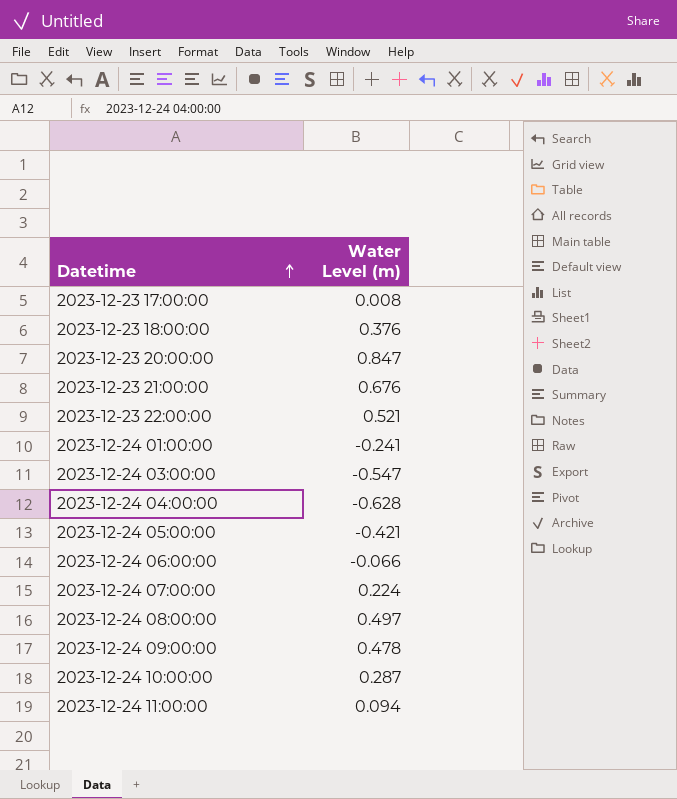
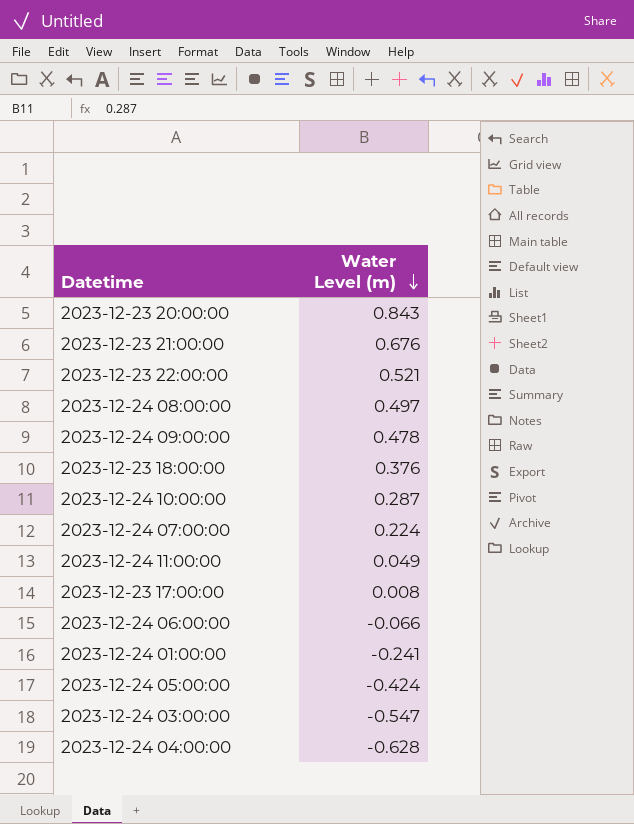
row order: Datetime ascending -> Water Level (m) descending
2023-12-23 20:00:00 | Water Level (m): 0.847 -> 0.843
2023-12-24 11:00:00 | Water Level (m): 0.094 -> 0.049
2023-12-24 05:00:00 | Water Level (m): -0.421 -> -0.424

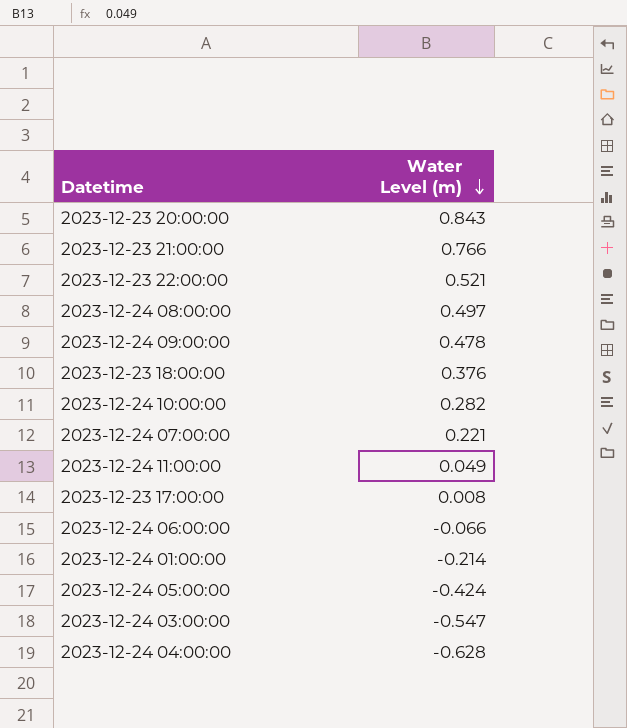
2023-12-23 21:00:00 | Water Level (m): 0.676 -> 0.766
2023-12-24 10:00:00 | Water Level (m): 0.287 -> 0.282
2023-12-24 07:00:00 | Water Level (m): 0.224 -> 0.221
2023-12-24 01:00:00 | Water Level (m): -0.241 -> -0.214

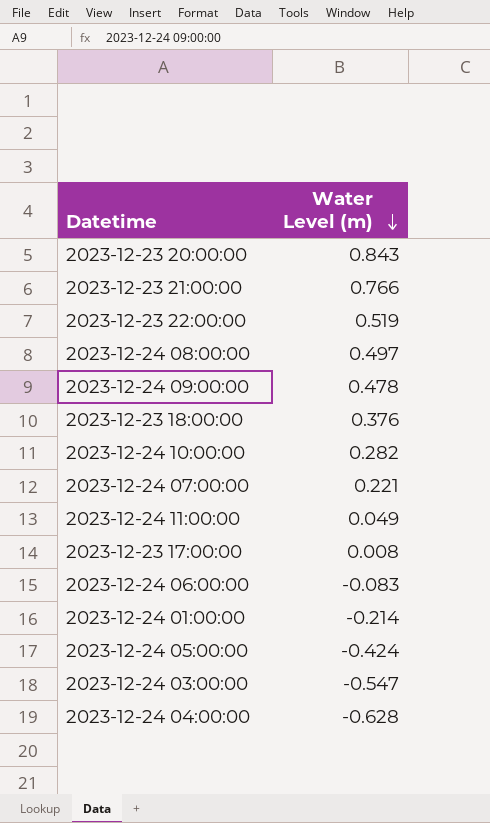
2023-12-23 22:00:00 | Water Level (m): 0.521 -> 0.519
2023-12-24 06:00:00 | Water Level (m): -0.066 -> -0.083

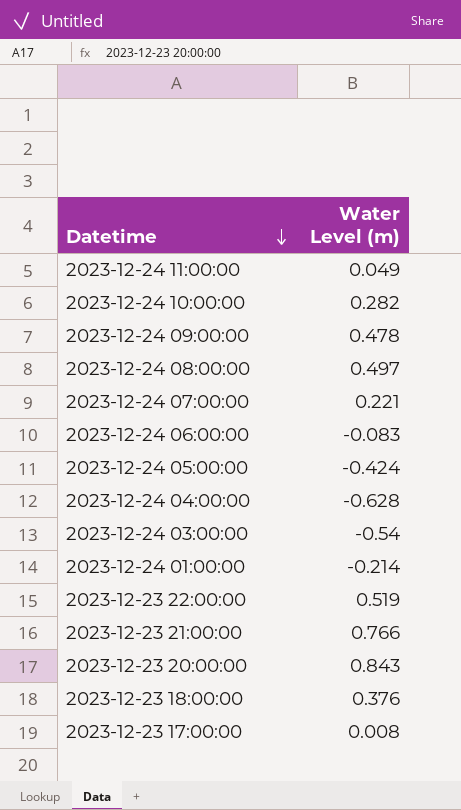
row order: Water Level (m) descending -> Datetime descending
2023-12-24 03:00:00 | Water Level (m): -0.547 -> -0.54

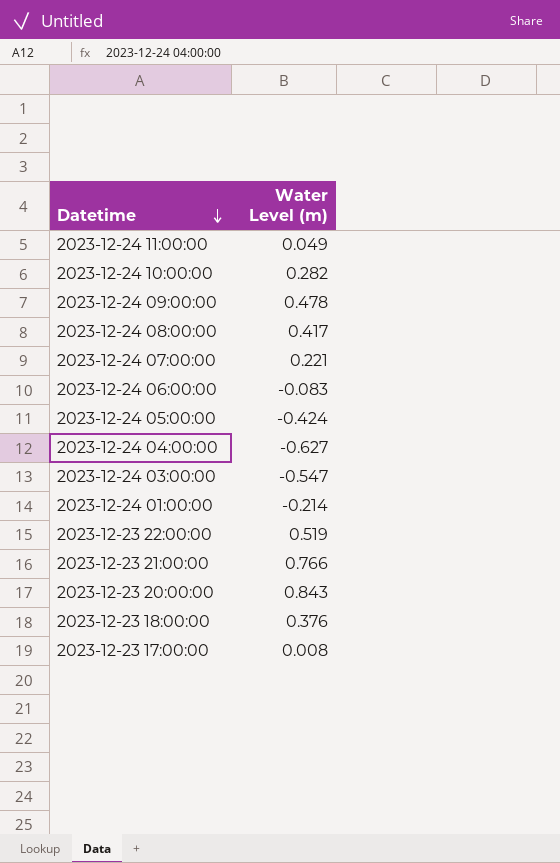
2023-12-24 08:00:00 | Water Level (m): 0.497 -> 0.417
2023-12-24 04:00:00 | Water Level (m): -0.628 -> -0.627
2023-12-24 03:00:00 | Water Level (m): -0.54 -> -0.547

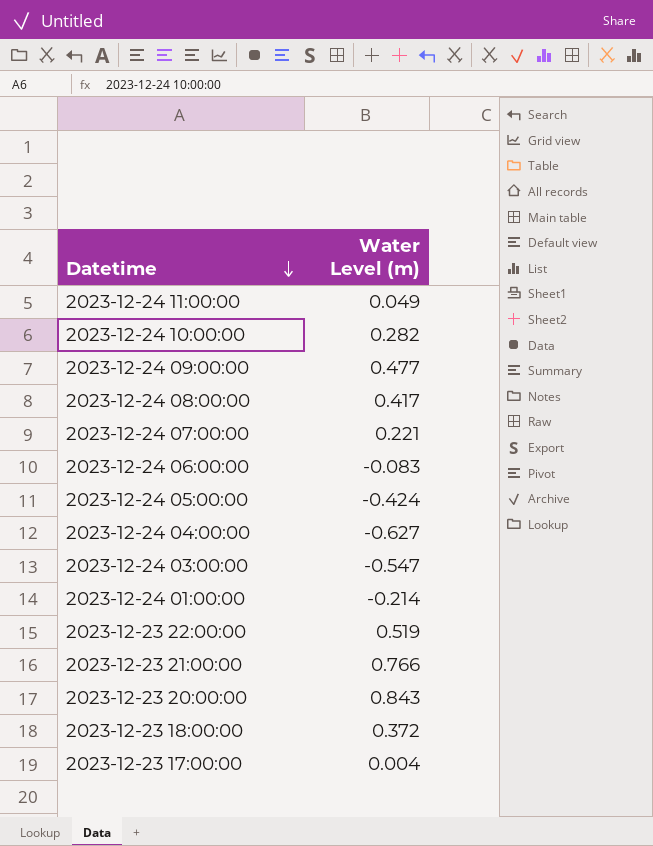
2023-12-24 09:00:00 | Water Level (m): 0.478 -> 0.477
2023-12-23 18:00:00 | Water Level (m): 0.376 -> 0.372
2023-12-23 17:00:00 | Water Level (m): 0.008 -> 0.004

